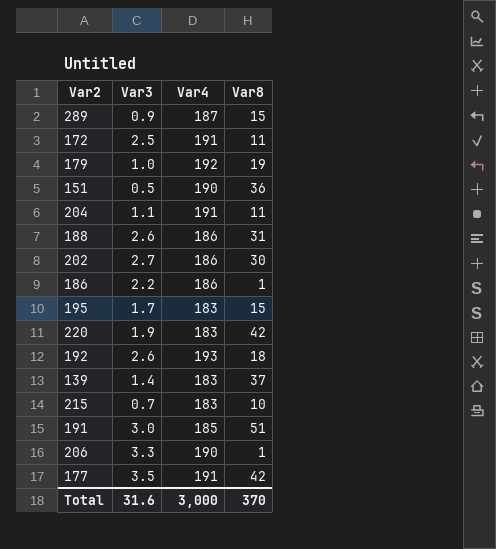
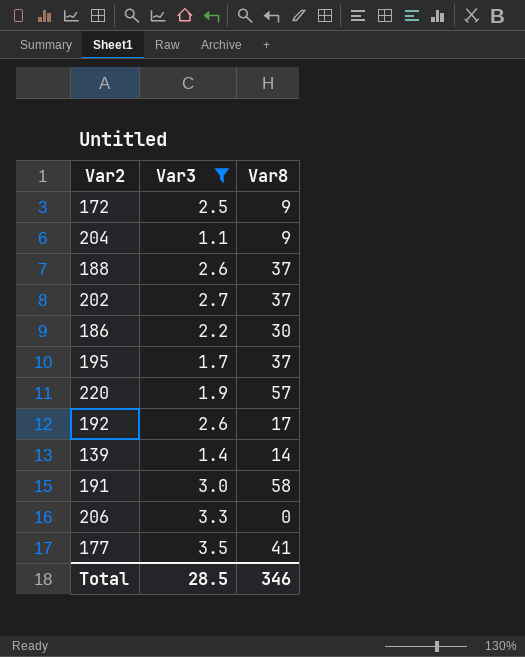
filter: none -> Var3 >= 1.1
column Var4 | position: 3 -> none
172 | Var8: 11 -> 9
204 | Var8: 11 -> 9
188 | Var8: 31 -> 37
202 | Var8: 30 -> 37
186 | Var8: 1 -> 30
195 | Var8: 15 -> 37
220 | Var8: 42 -> 57
192 | Var8: 18 -> 17
139 | Var8: 37 -> 14
191 | Var8: 51 -> 58
206 | Var8: 1 -> 0
177 | Var8: 42 -> 41
Total | Var3: 31.6 -> 28.5
Total | Var8: 370 -> 346

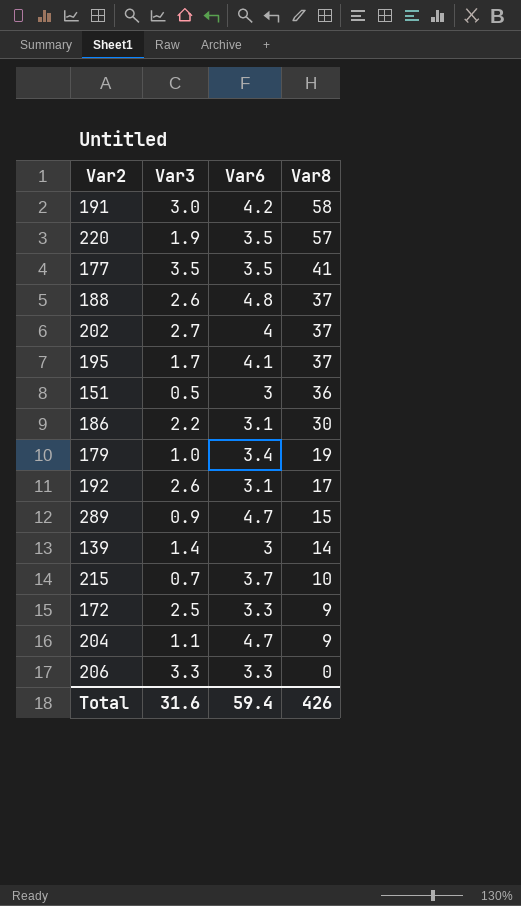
filter: Var3 >= 1.1 -> none
row order: none -> Var8 descending
column Var6 | position: none -> 3
Total | Var3: 28.5 -> 31.6
Total | Var8: 346 -> 426

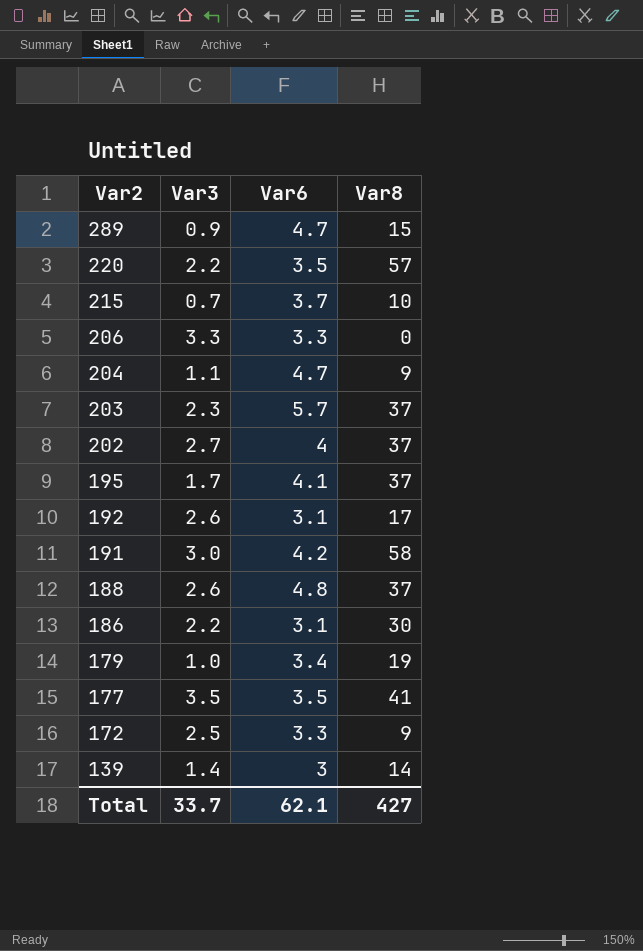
row order: Var8 descending -> Var2 descending
row 151: 0.5 | 3 | 36 -> none
220 | Var3: 1.9 -> 2.2
row 203: none -> 2.3 | 5.7 | 37
Total | Var3: 31.6 -> 33.7
Total | Var6: 59.4 -> 62.1
Total | Var8: 426 -> 427

